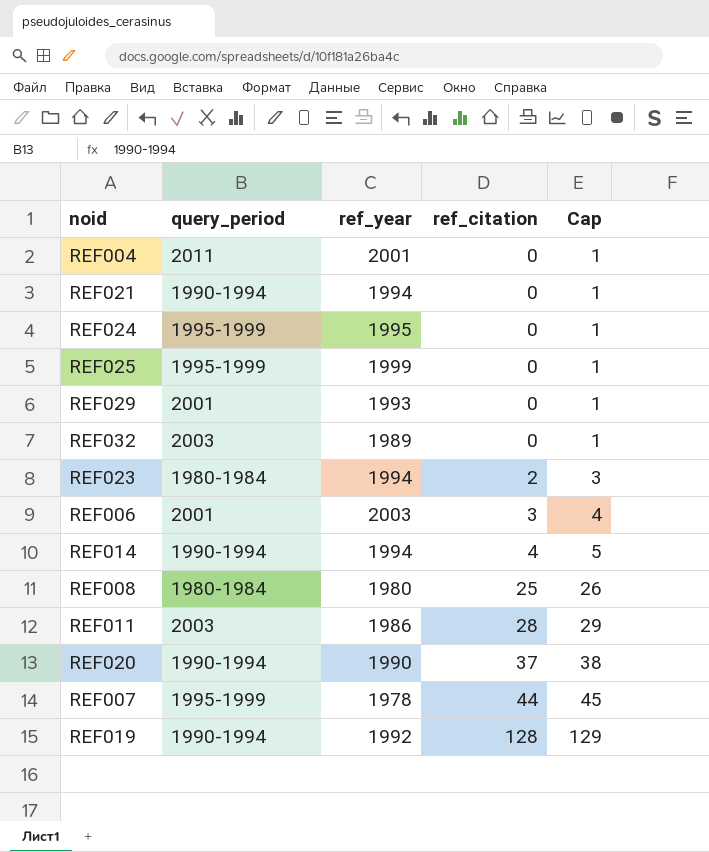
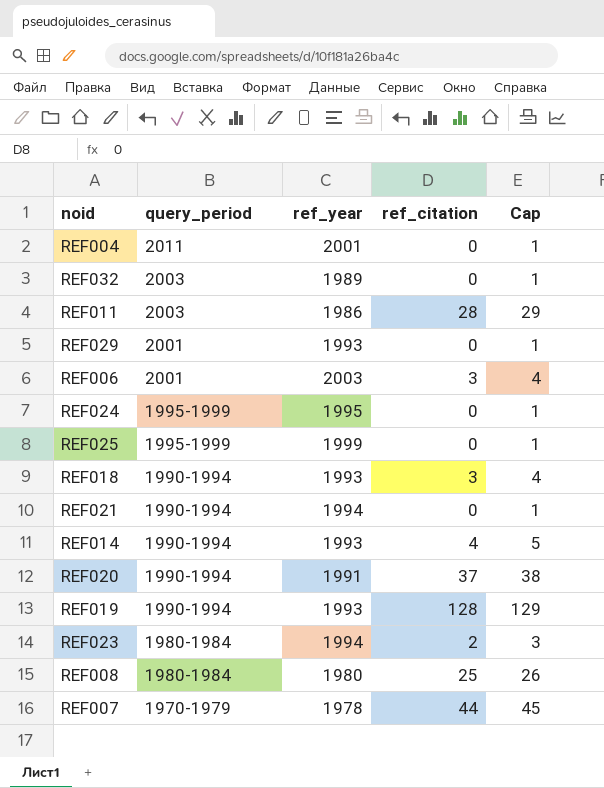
row order: ref_citation ascending -> query_period descending
row REF018: none -> 1990-1994 | 1993 | 3 | 4
REF014 | ref_year: 1994 -> 1993
REF020 | ref_year: 1990 -> 1991
REF019 | ref_year: 1992 -> 1993
REF007 | query_period: 1995-1999 -> 1970-1979

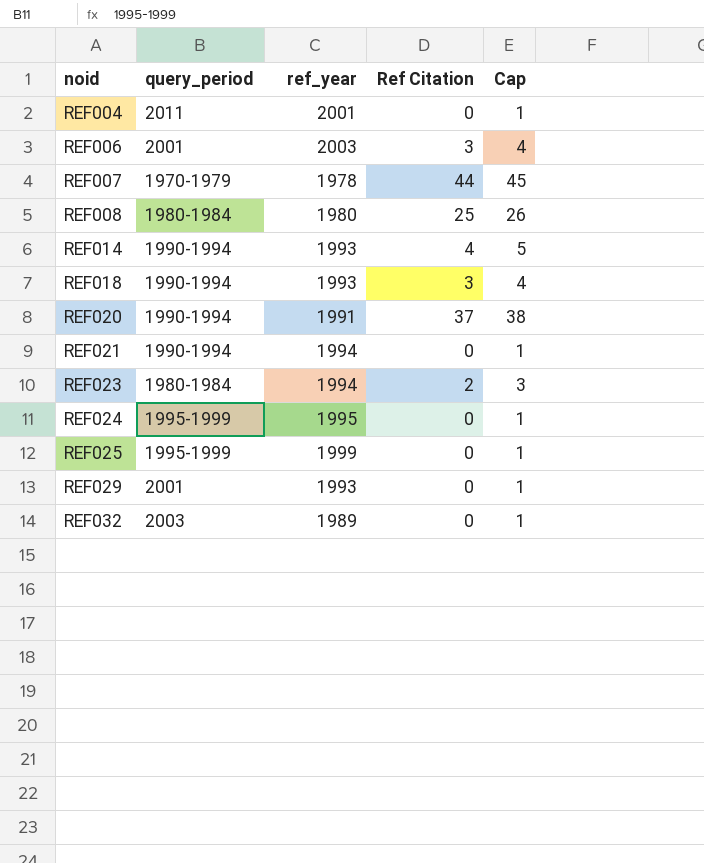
row order: query_period descending -> noid ascending
column name: ref_citation -> Ref Citation
row REF011: 2003 | 1986 | 28 | 29 -> none
row REF019: 1990-1994 | 1993 | 128 | 129 -> none

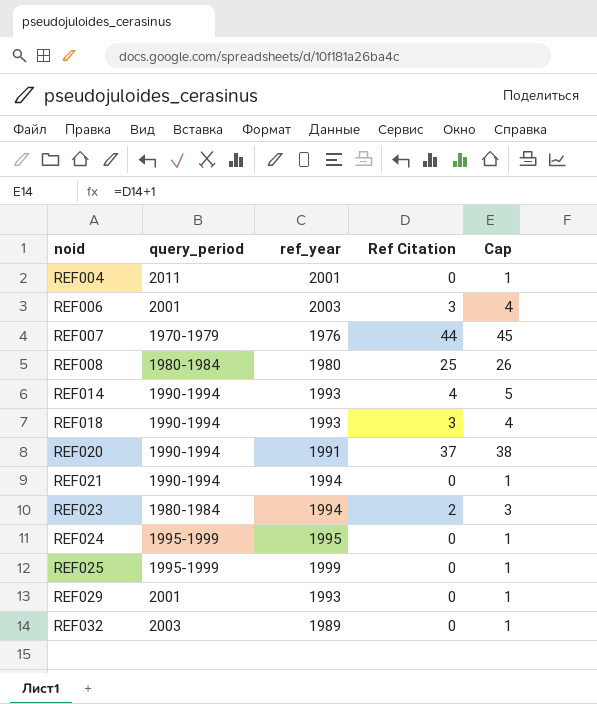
REF007 | ref_year: 1978 -> 1976

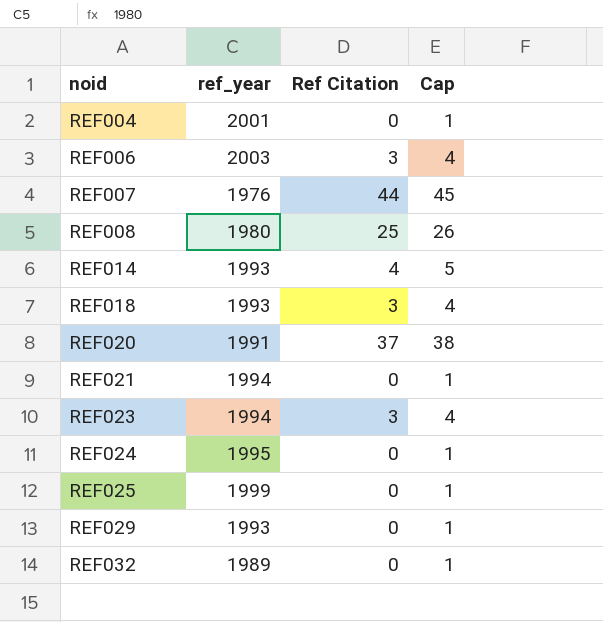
column query_period | position: 2 -> none
REF023 | Ref Citation: 2 -> 3
REF023 | Cap: 3 -> 4

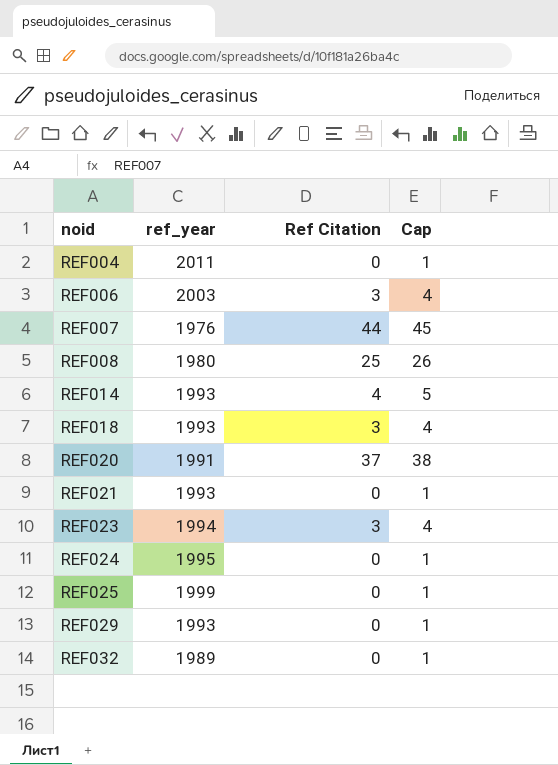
REF004 | ref_year: 2001 -> 2011
REF021 | ref_year: 1994 -> 1993

